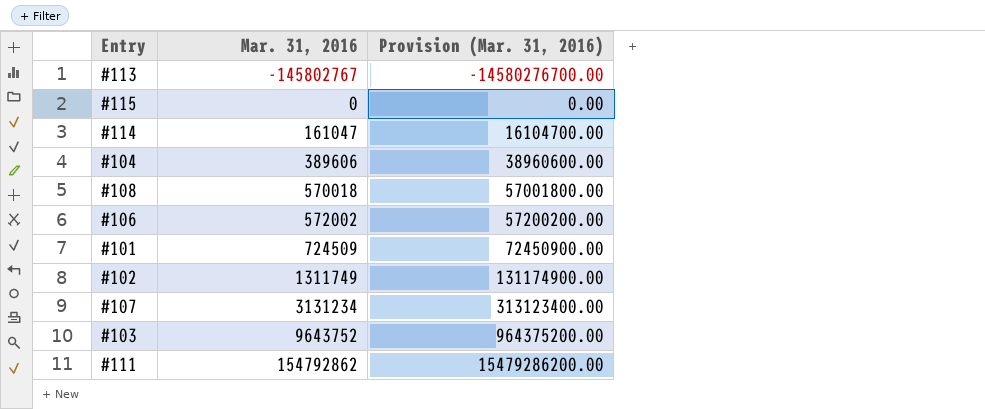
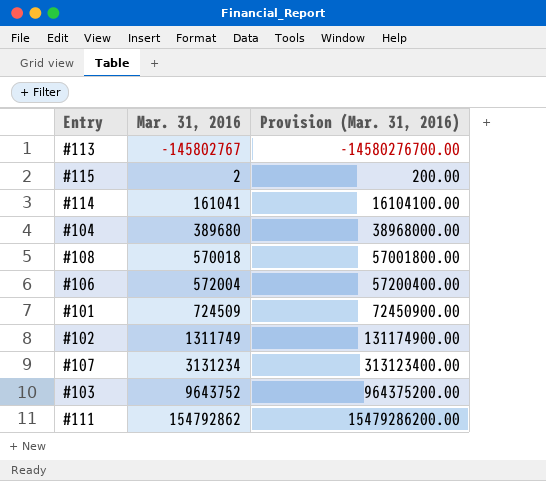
#115 | Mar. 31, 2016: 0 -> 2
#115 | Provision (Mar. 31, 2016): 0.00 -> 200.00
#114 | Mar. 31, 2016: 161047 -> 161041
#114 | Provision (Mar. 31, 2016): 16104700.00 -> 16104100.00
#104 | Mar. 31, 2016: 389606 -> 389680
#104 | Provision (Mar. 31, 2016): 38960600.00 -> 38968000.00
#106 | Mar. 31, 2016: 572002 -> 572004
#106 | Provision (Mar. 31, 2016): 57200200.00 -> 57200400.00

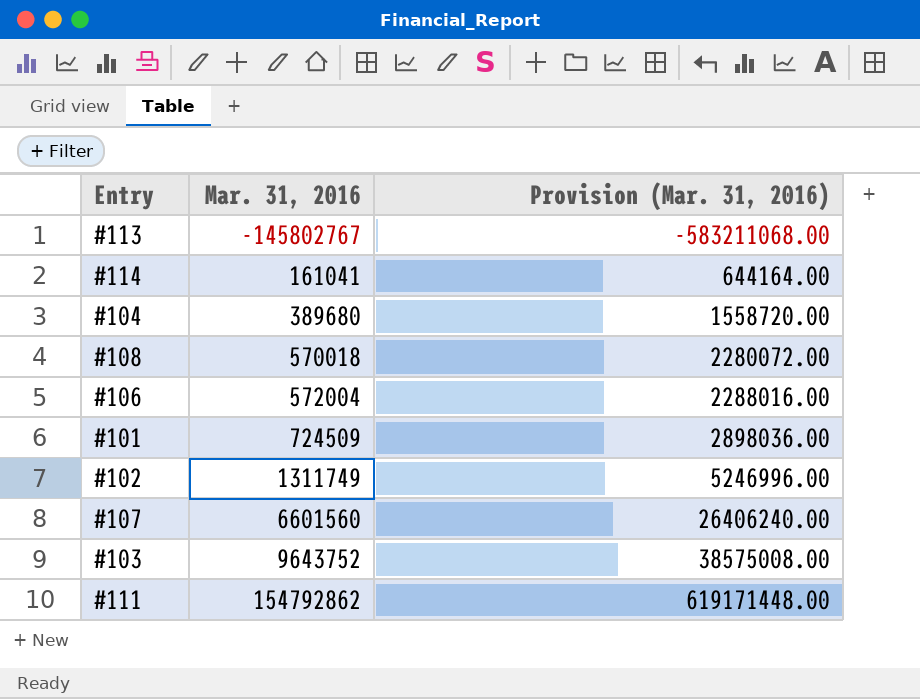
column Provision (Mar. 31, 2016) | formula: [Mar. 31, 2016] * 100 -> [Mar. 31, 2016] * 4
row #115: 2 | 200.00 -> none
#107 | Mar. 31, 2016: 3131234 -> 6601560

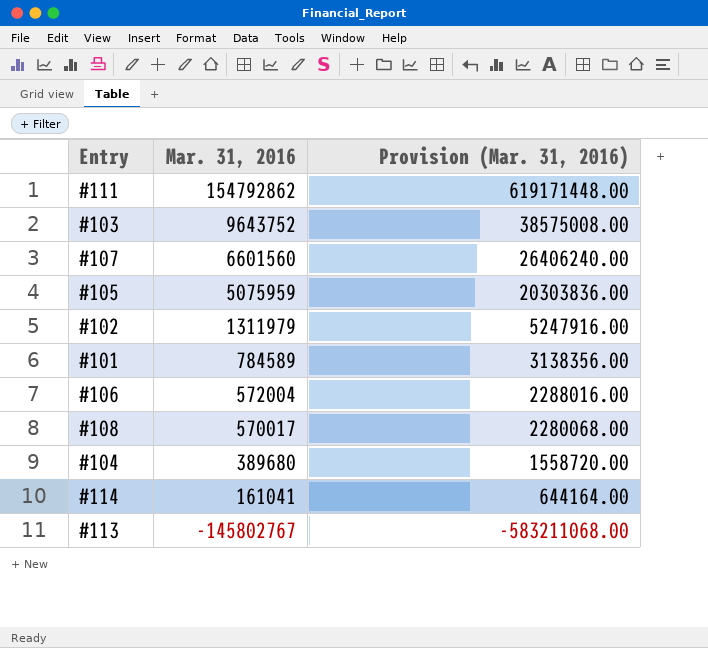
row order: Mar. 31, 2016 ascending -> Mar. 31, 2016 descending
row #105: none -> 5075959 | 20303836.00
#102 | Mar. 31, 2016: 1311749 -> 1311979
#102 | Provision (Mar. 31, 2016): 5246996.00 -> 5247916.00
#101 | Mar. 31, 2016: 724509 -> 784589
#101 | Provision (Mar. 31, 2016): 2898036.00 -> 3138356.00
#108 | Mar. 31, 2016: 570018 -> 570017
#108 | Provision (Mar. 31, 2016): 2280072.00 -> 2280068.00

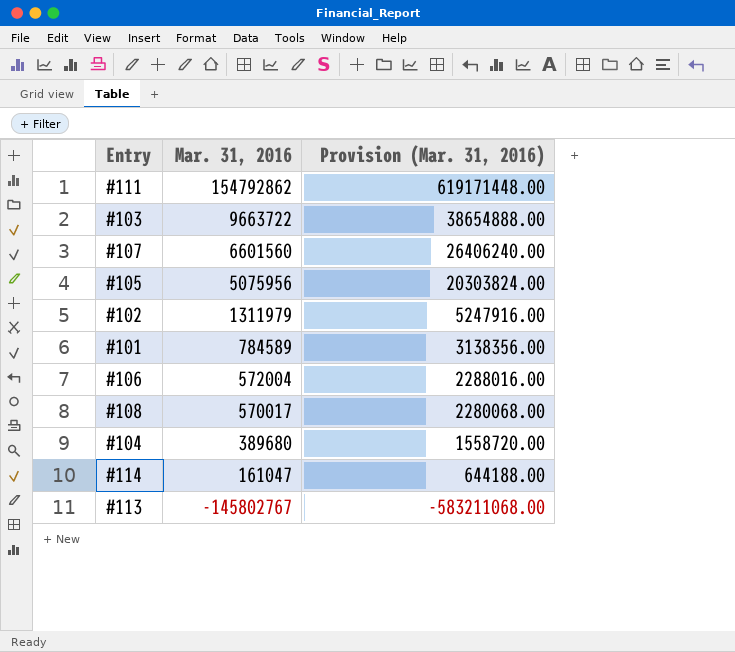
#103 | Mar. 31, 2016: 9643752 -> 9663722
#103 | Provision (Mar. 31, 2016): 38575008.00 -> 38654888.00
#105 | Mar. 31, 2016: 5075959 -> 5075956
#105 | Provision (Mar. 31, 2016): 20303836.00 -> 20303824.00
#114 | Mar. 31, 2016: 161041 -> 161047
#114 | Provision (Mar. 31, 2016): 644164.00 -> 644188.00

